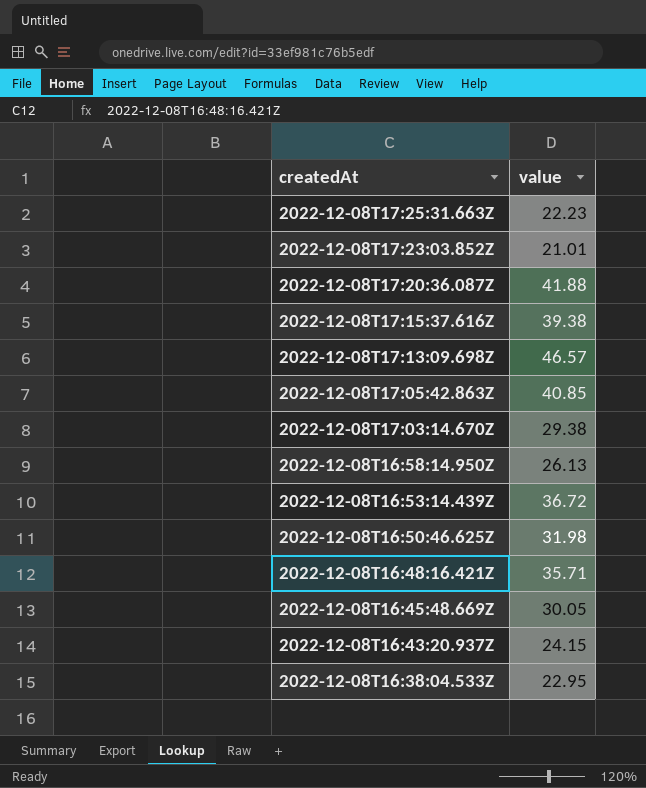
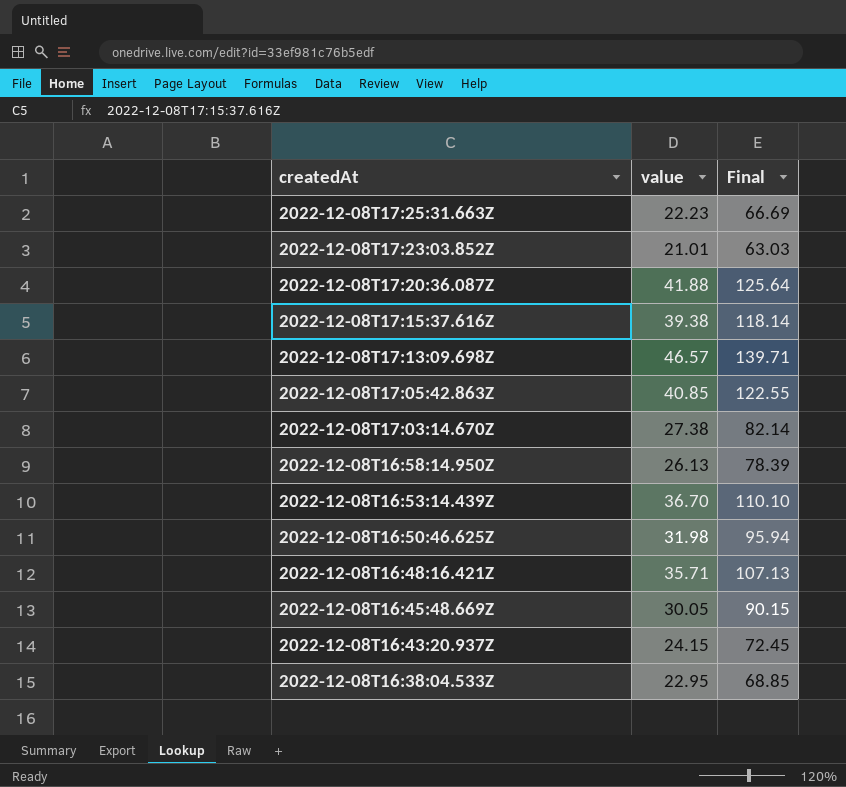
column Final | formula: none -> [value] * 3
2022-12-08T17:03:14.670Z | value: 29.38 -> 27.38
2022-12-08T16:53:14.439Z | value: 36.72 -> 36.70

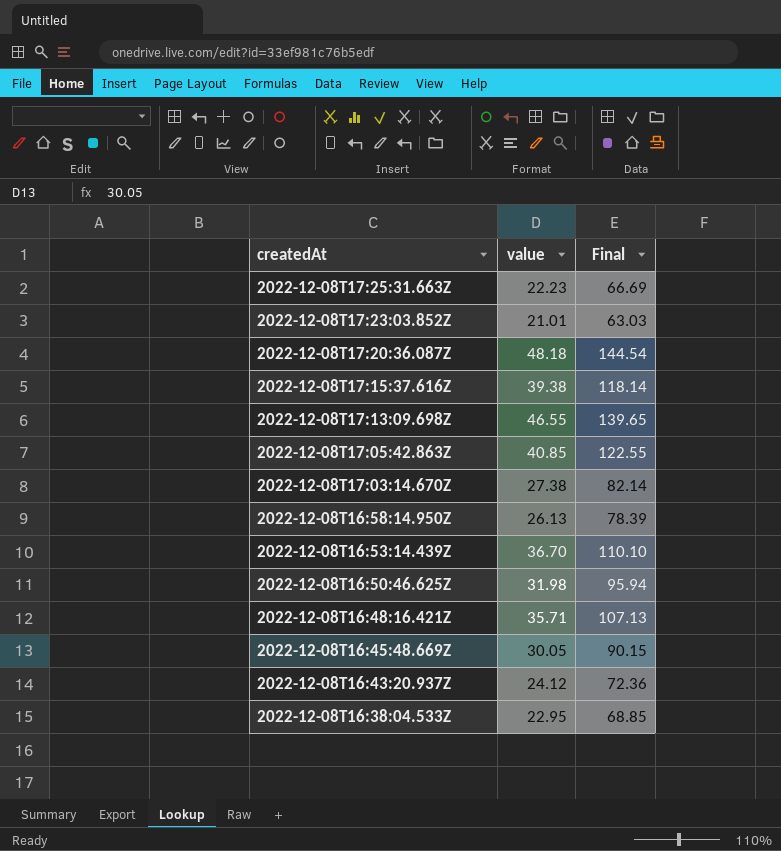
2022-12-08T17:20:36.087Z | value: 41.88 -> 48.18
2022-12-08T17:20:36.087Z | Final: 125.64 -> 144.54
2022-12-08T17:13:09.698Z | value: 46.57 -> 46.55
2022-12-08T17:13:09.698Z | Final: 139.71 -> 139.65
2022-12-08T16:43:20.937Z | value: 24.15 -> 24.12
2022-12-08T16:43:20.937Z | Final: 72.45 -> 72.36

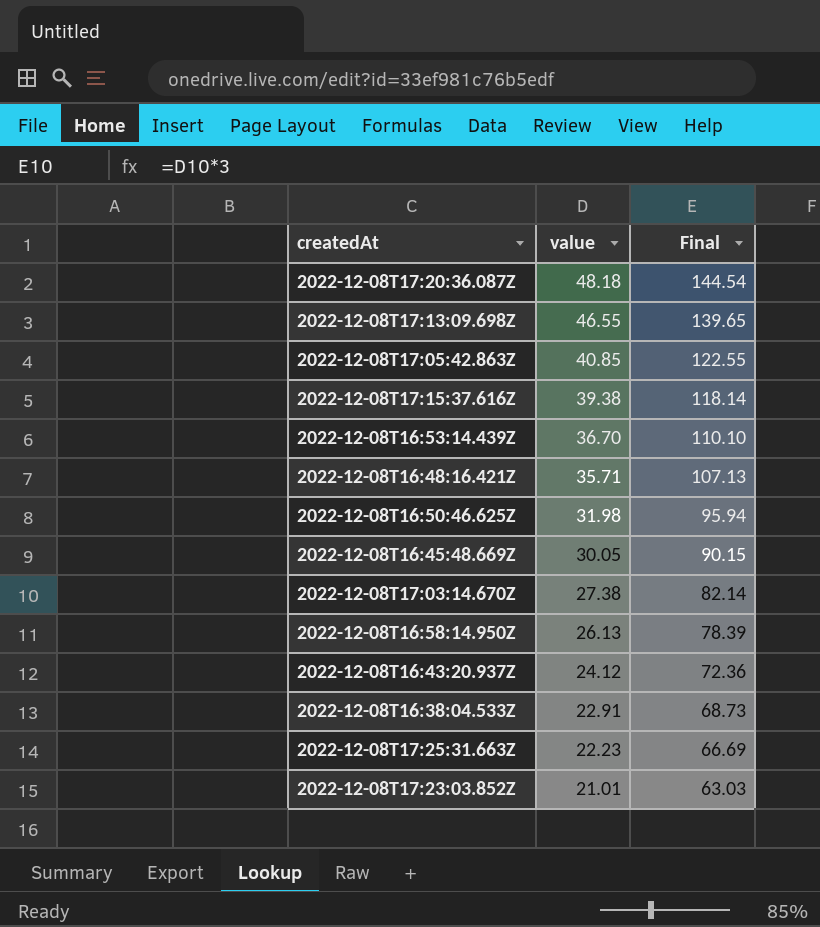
row order: createdAt descending -> value descending
2022-12-08T16:38:04.533Z | value: 22.95 -> 22.91
2022-12-08T16:38:04.533Z | Final: 68.85 -> 68.73

